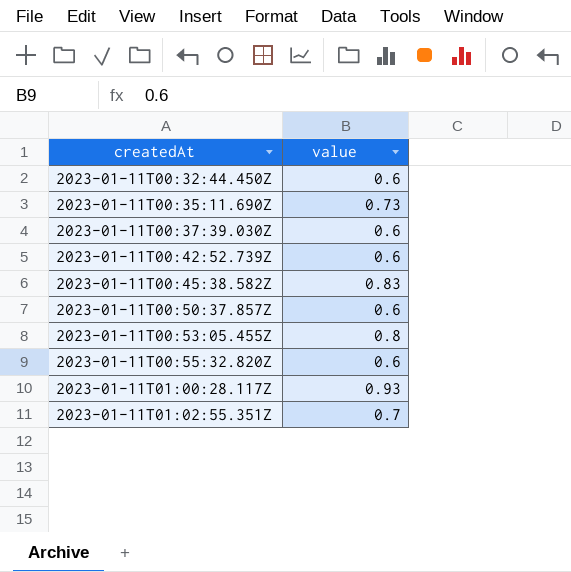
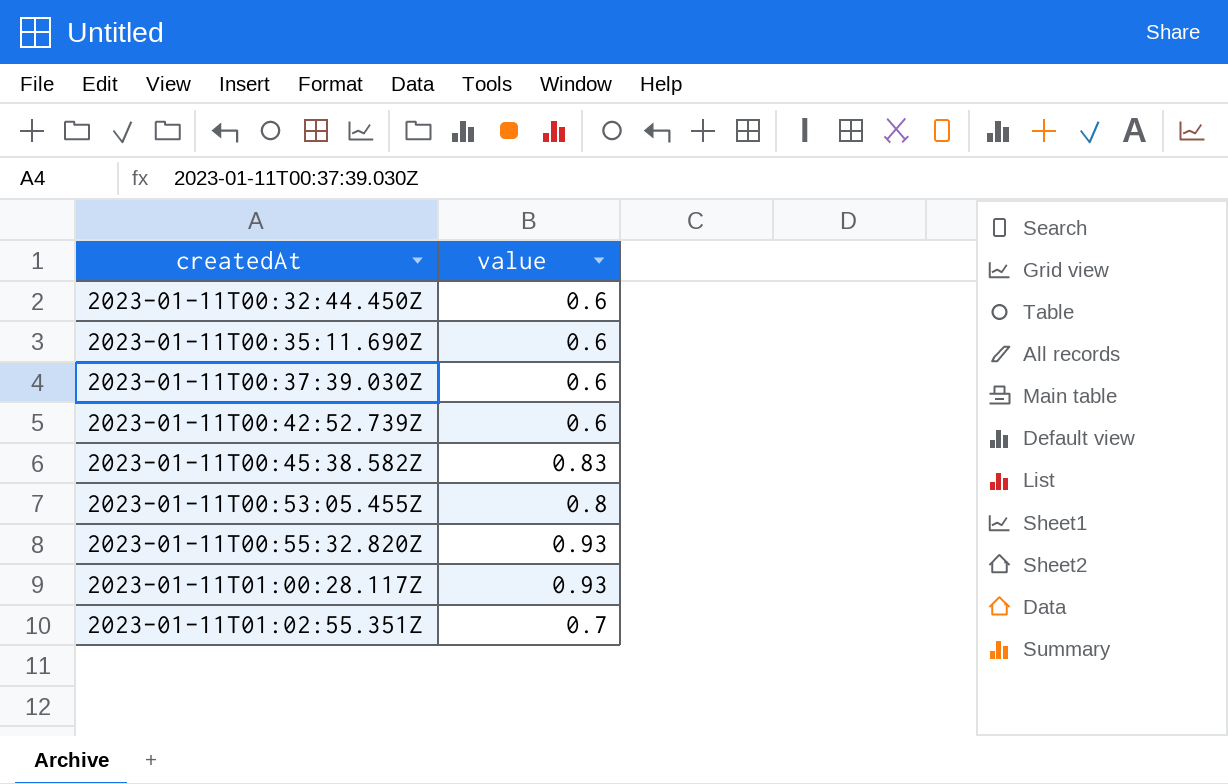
row 2023-01-11T00:50:37.857Z: 0.6 -> none
2023-01-11T00:35:11.690Z | value: 0.73 -> 0.6
2023-01-11T00:55:32.820Z | value: 0.6 -> 0.93

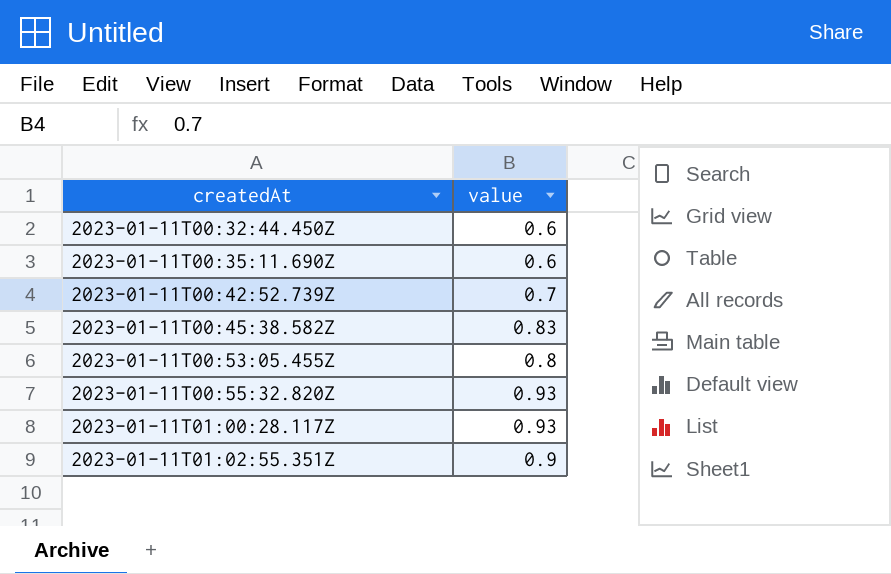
row 2023-01-11T00:37:39.030Z: 0.6 -> none
2023-01-11T00:42:52.739Z | value: 0.6 -> 0.7
2023-01-11T01:02:55.351Z | value: 0.7 -> 0.9

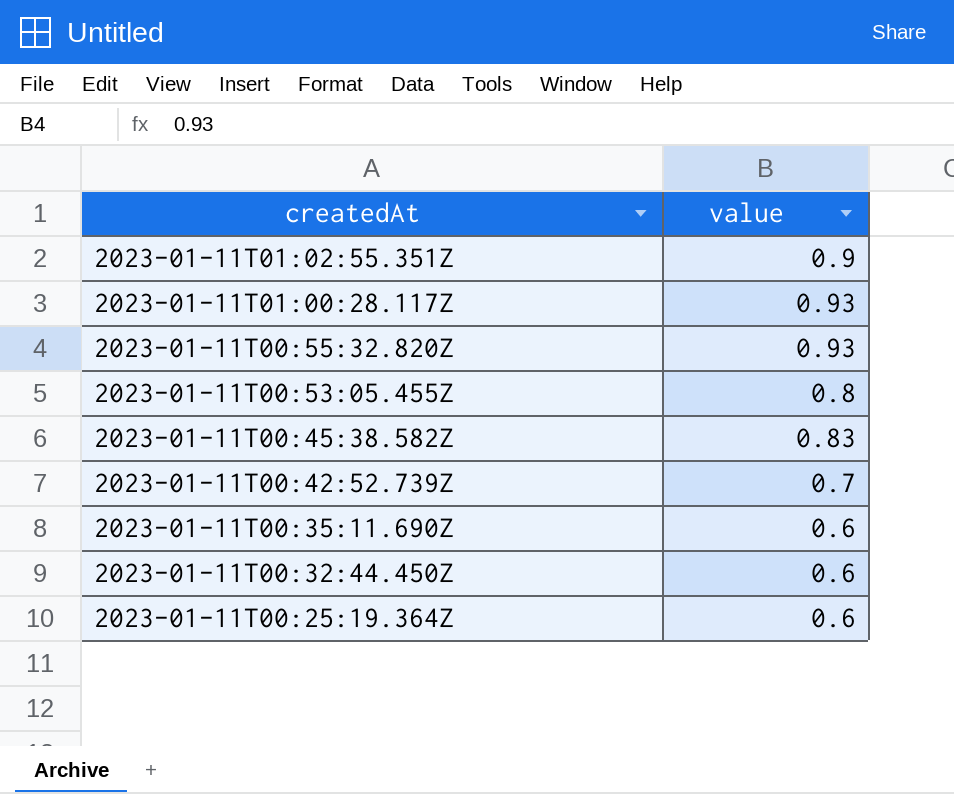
row order: createdAt ascending -> createdAt descending
row 2023-01-11T00:25:19.364Z: none -> 0.6

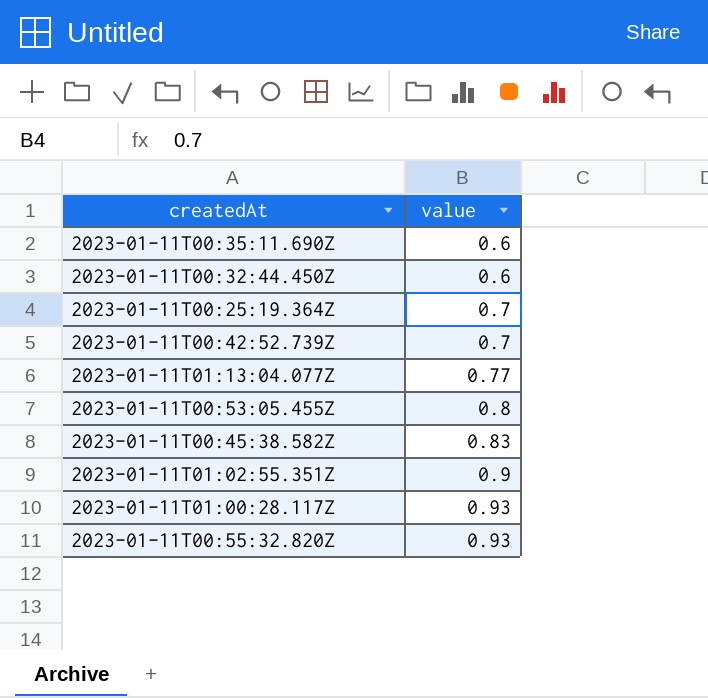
row order: createdAt descending -> value ascending
2023-01-11T00:25:19.364Z | value: 0.6 -> 0.7
row 2023-01-11T01:13:04.077Z: none -> 0.77

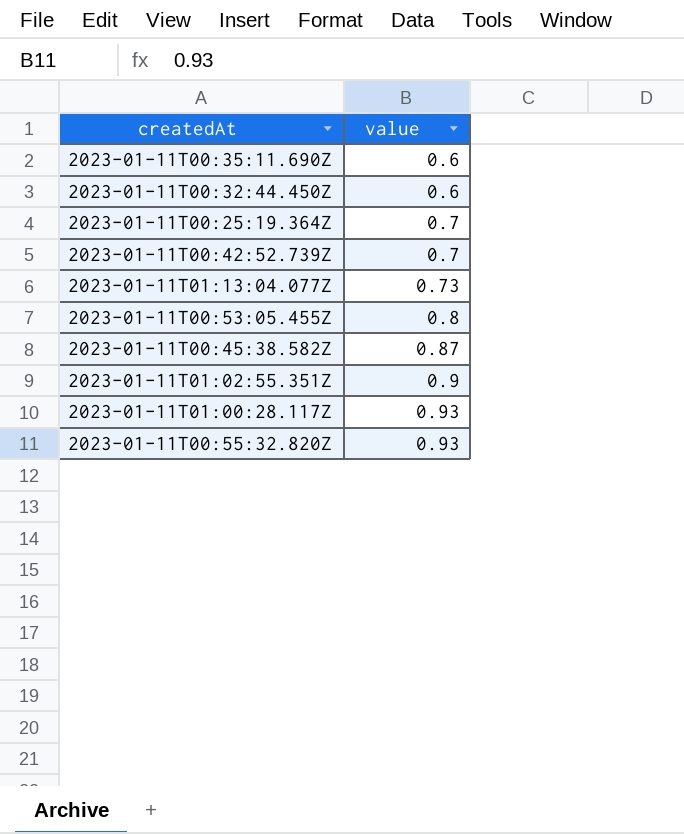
2023-01-11T01:13:04.077Z | value: 0.77 -> 0.73
2023-01-11T00:45:38.582Z | value: 0.83 -> 0.87

